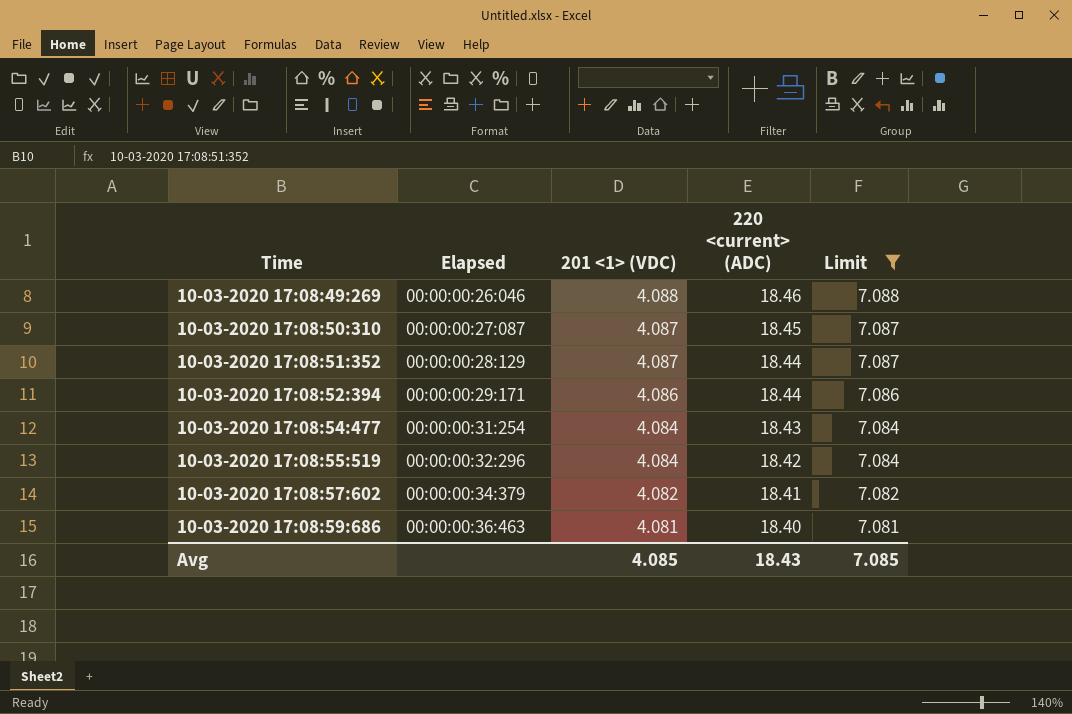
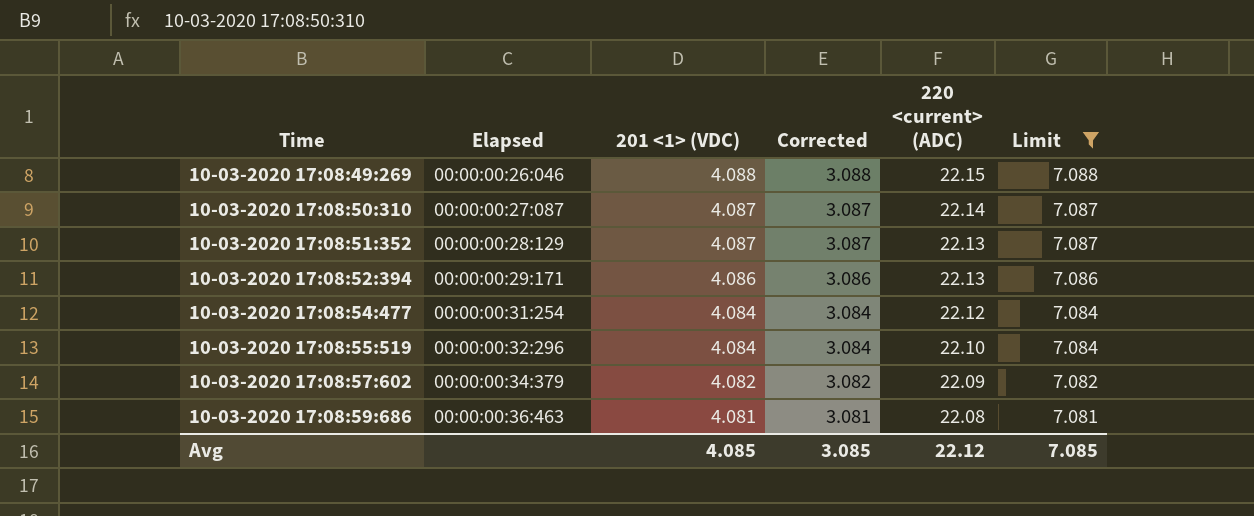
column Corrected | formula: none -> [201 <1> (VDC)] - 1
10-03-2020 17:08:49:269 | 220 <current> (ADC): 18.46 -> 22.15
10-03-2020 17:08:50:310 | 220 <current> (ADC): 18.45 -> 22.14
10-03-2020 17:08:51:352 | 220 <current> (ADC): 18.44 -> 22.13
10-03-2020 17:08:52:394 | 220 <current> (ADC): 18.44 -> 22.13
10-03-2020 17:08:54:477 | 220 <current> (ADC): 18.43 -> 22.12
10-03-2020 17:08:55:519 | 220 <current> (ADC): 18.42 -> 22.10
10-03-2020 17:08:57:602 | 220 <current> (ADC): 18.41 -> 22.09
10-03-2020 17:08:59:686 | 220 <current> (ADC): 18.40 -> 22.08
Avg | 220 <current> (ADC): 18.43 -> 22.12

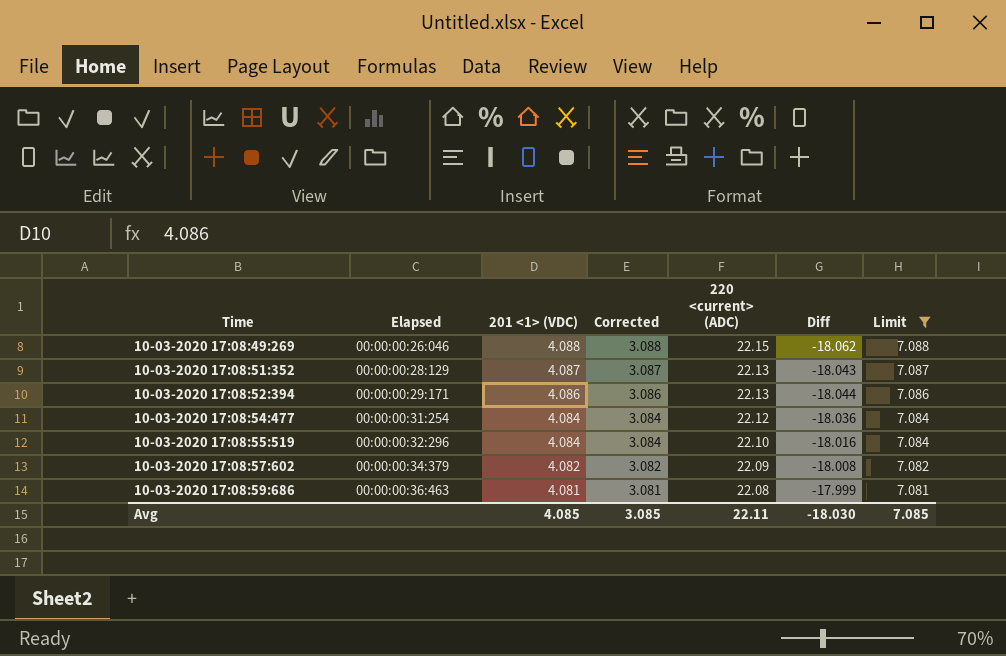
column Diff | formula: none -> [201 <1> (VDC)] - [220 <current> (ADC)]
row 10-03-2020 17:08:50:310: 00:00:00:27:087 | 4.087 | 3.087 | 22.14 | 7.087 -> none
Avg | 220 <current> (ADC): 22.12 -> 22.11

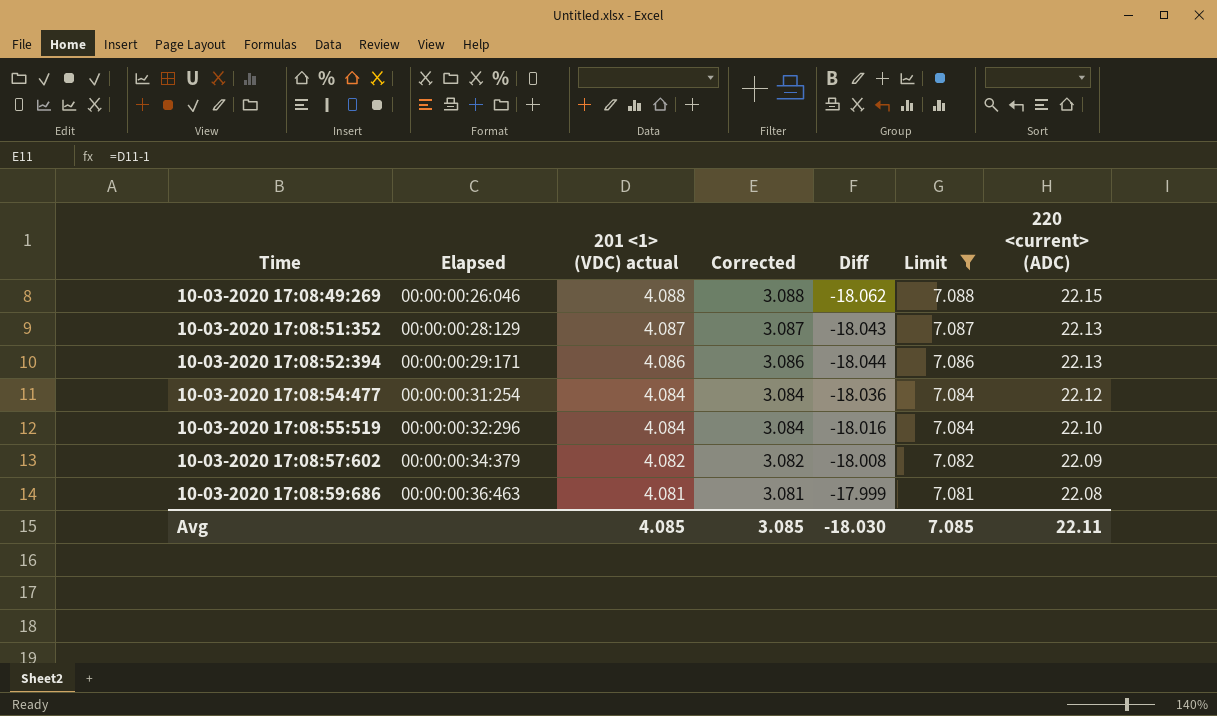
column name: 201 <1> (VDC) -> 201 <1> (VDC) actual
column 220 <current> (ADC) | position: 5 -> 7

